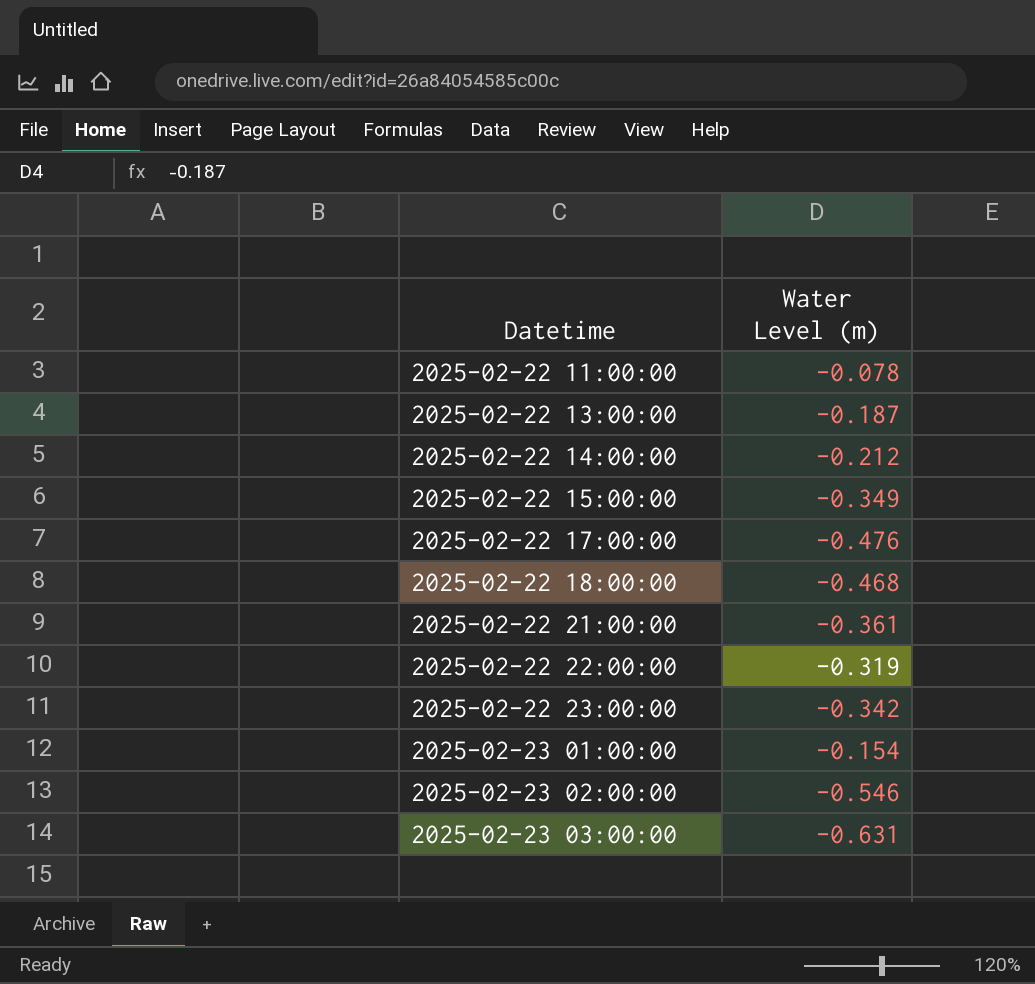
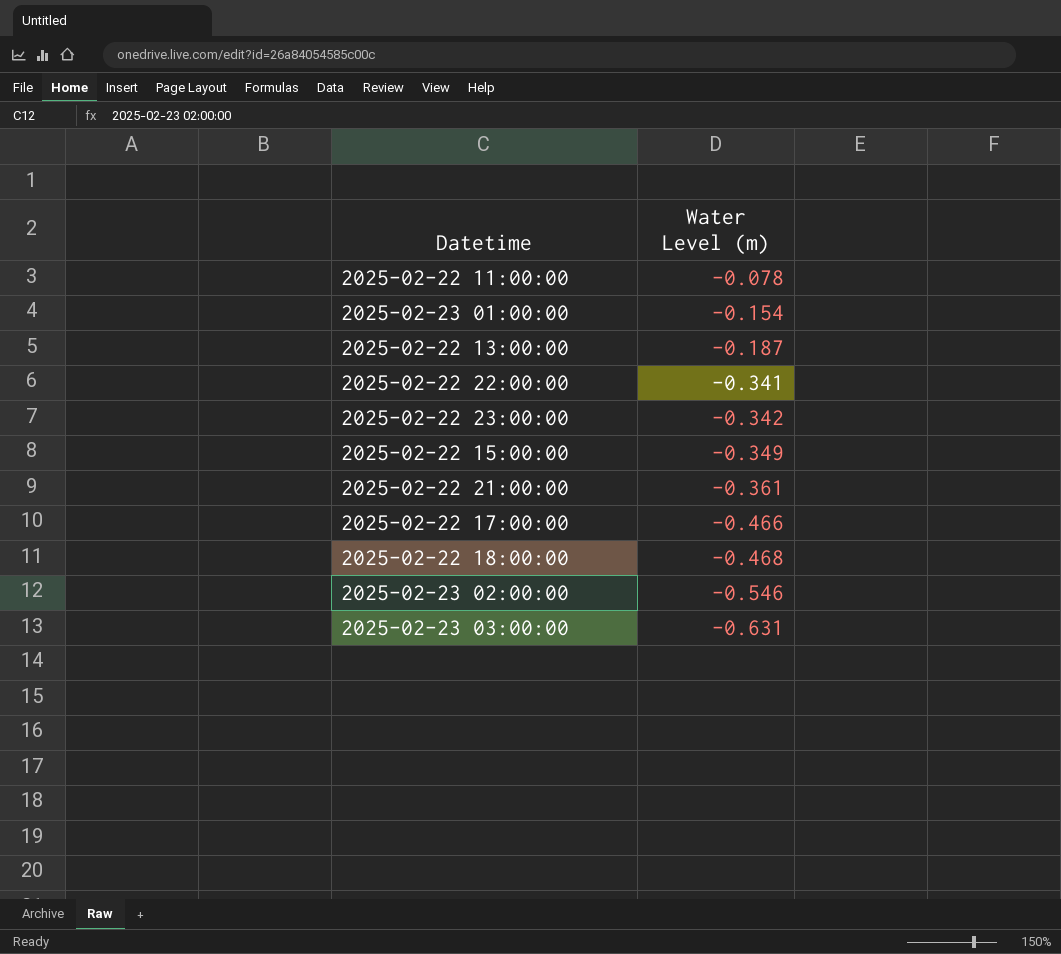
row order: Datetime ascending -> Water Level (m) descending
row 2025-02-22 14:00:00: -0.212 -> none
2025-02-22 22:00:00 | Water Level (m): -0.319 -> -0.341
2025-02-22 17:00:00 | Water Level (m): -0.476 -> -0.466

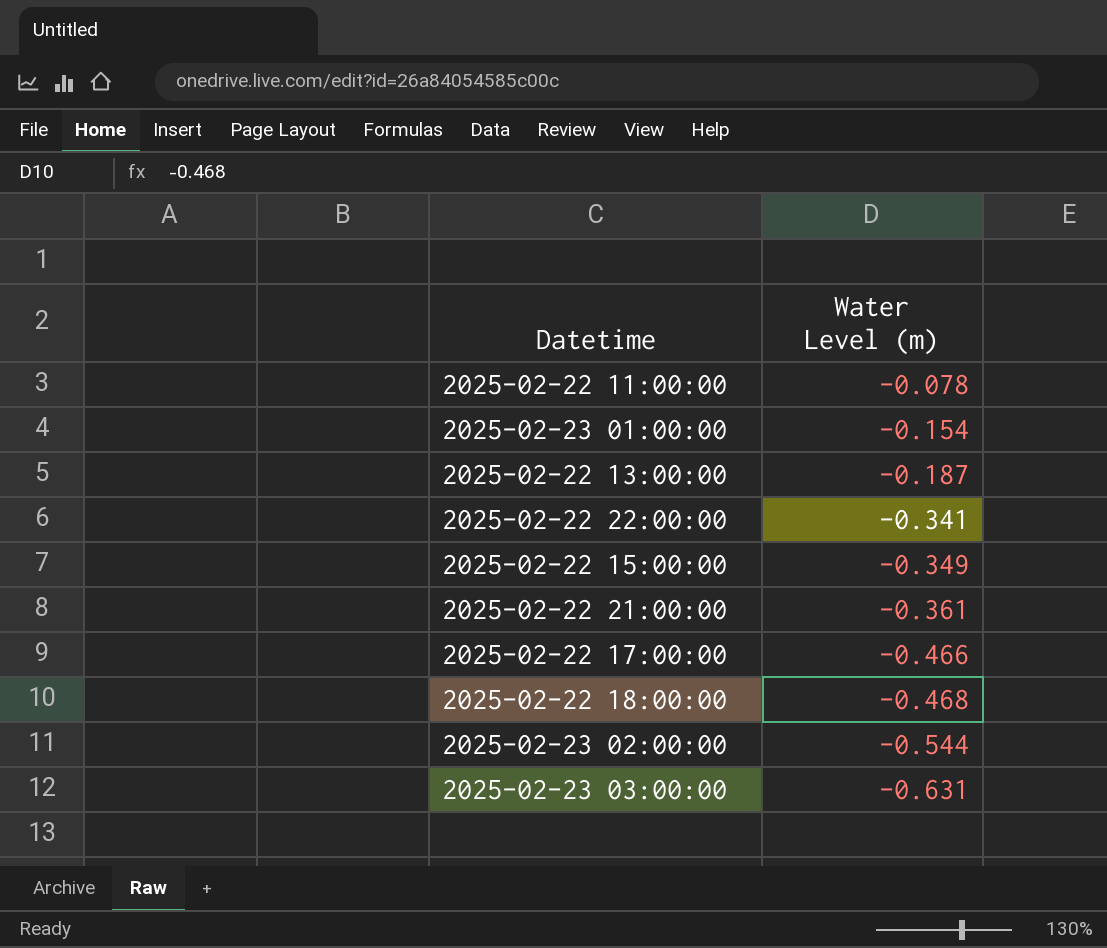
row 2025-02-22 23:00:00: -0.342 -> none
2025-02-23 02:00:00 | Water Level (m): -0.546 -> -0.544

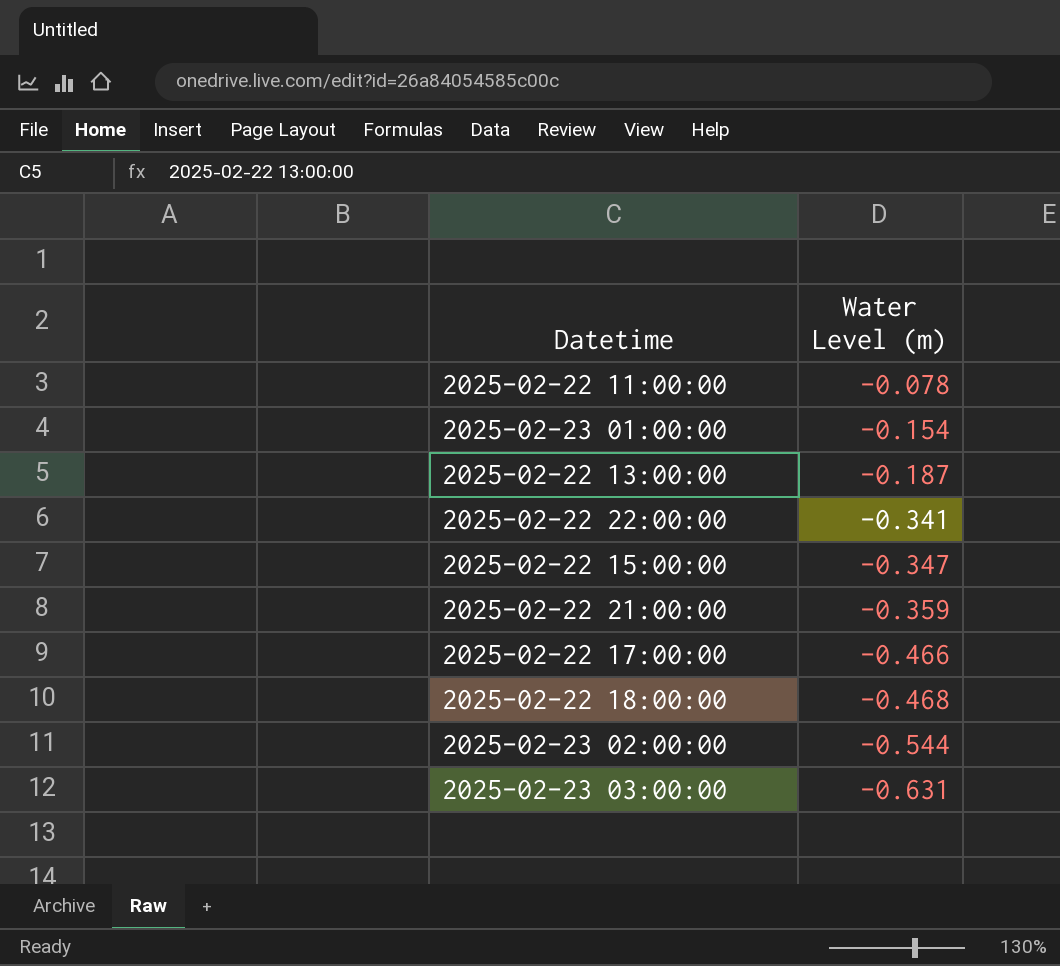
2025-02-22 15:00:00 | Water Level (m): -0.349 -> -0.347
2025-02-22 21:00:00 | Water Level (m): -0.361 -> -0.359

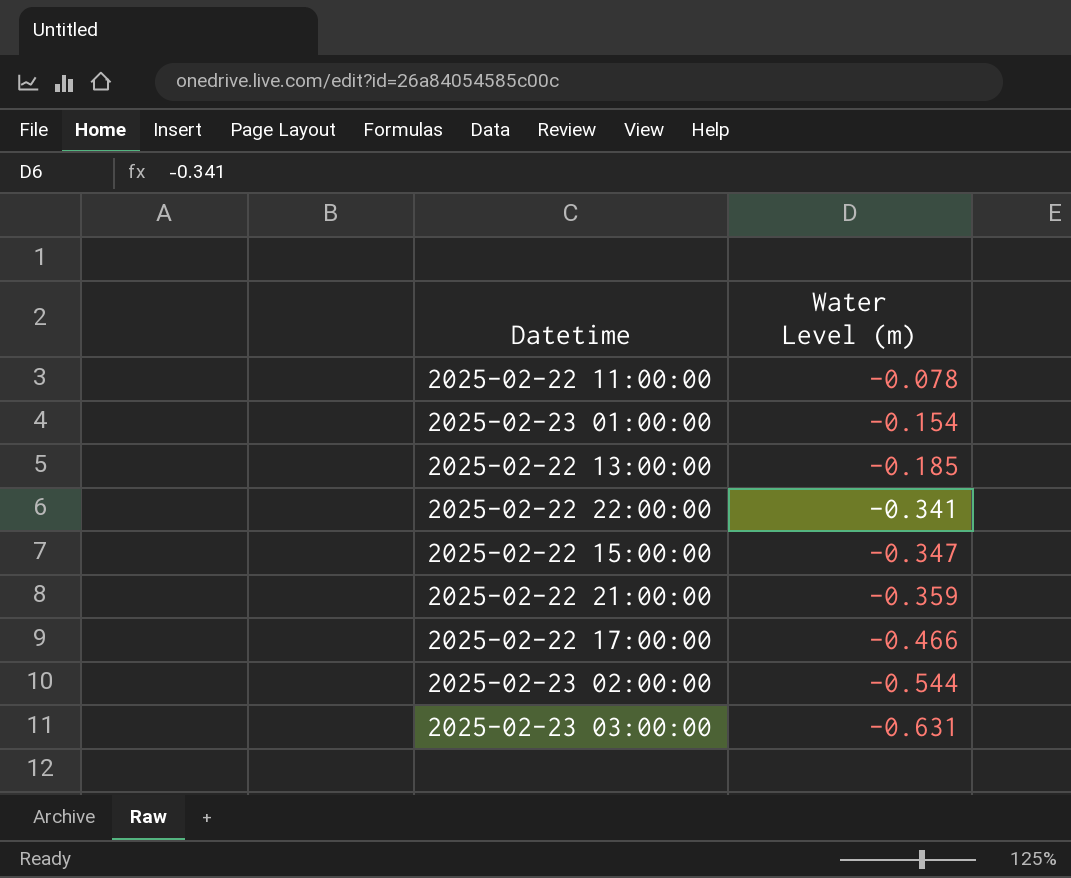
row 2025-02-22 18:00:00: -0.468 -> none
2025-02-22 13:00:00 | Water Level (m): -0.187 -> -0.185

